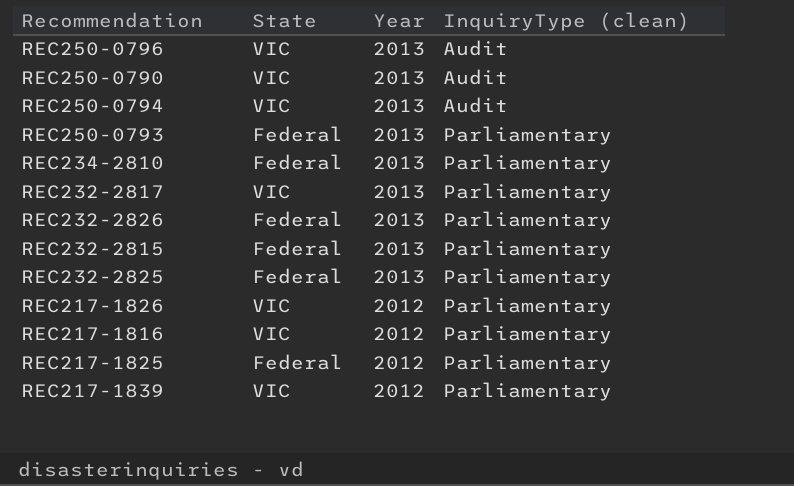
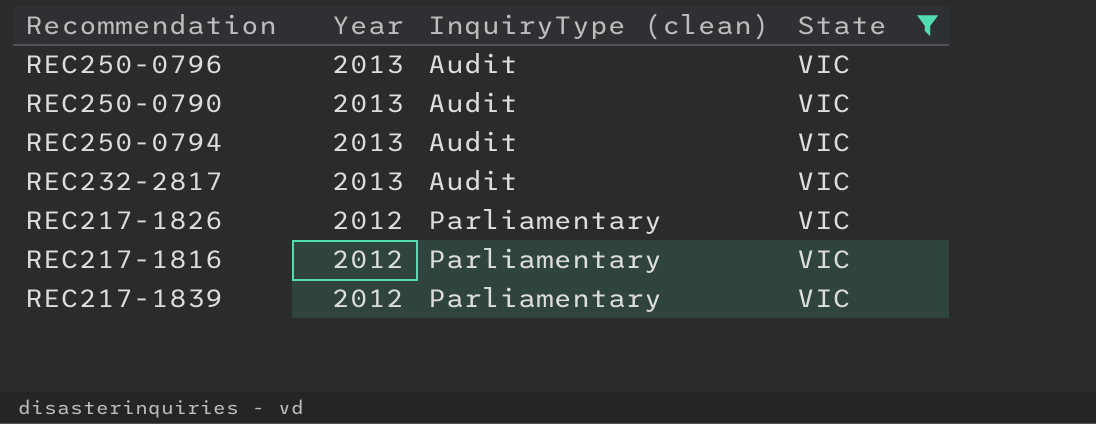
filter: none -> State = VIC
column State | position: 2 -> 4
REC232-2817 | InquiryType (clean): Parliamentary -> Audit

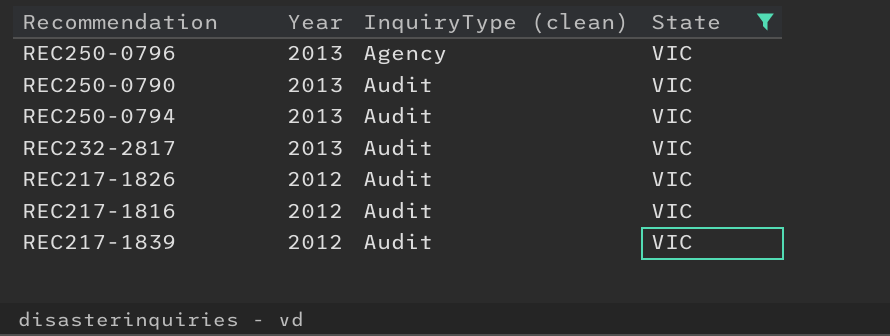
REC250-0796 | InquiryType (clean): Audit -> Agency
REC217-1826 | InquiryType (clean): Parliamentary -> Audit
REC217-1816 | InquiryType (clean): Parliamentary -> Audit
REC217-1839 | InquiryType (clean): Parliamentary -> Audit

